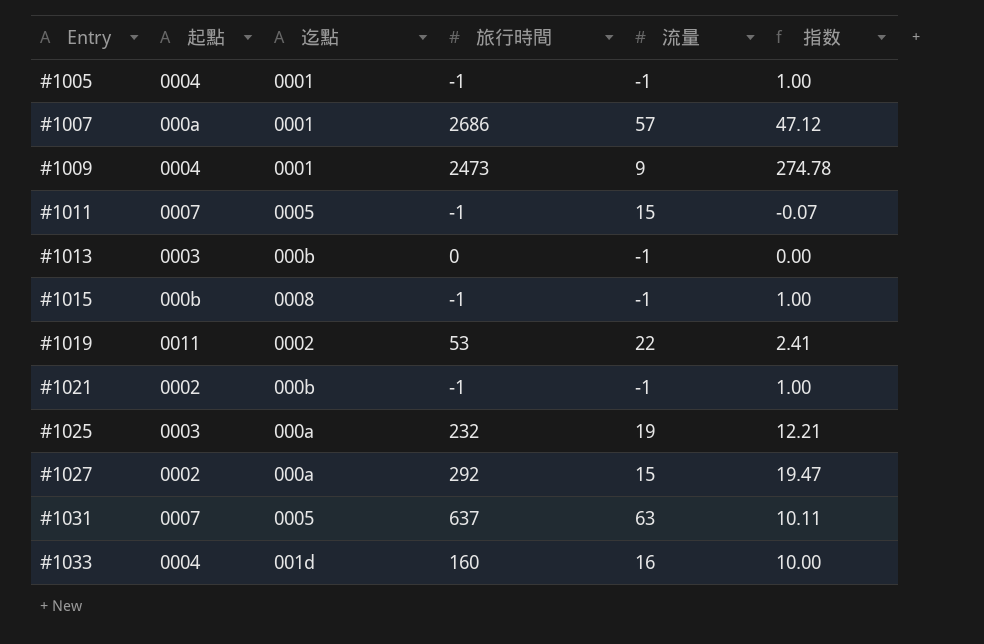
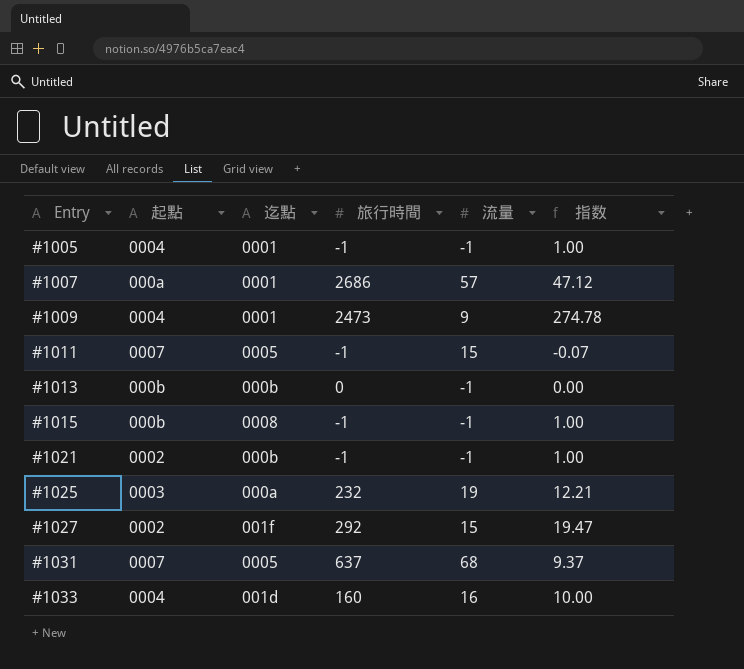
row #1019: 0011 | 0002 | 53 | 22 | 2.41 -> none
#1013 | 起點: 0003 -> 000b
#1027 | 迄點: 000a -> 001f
#1031 | 流量: 63 -> 68
#1031 | 指数: 10.11 -> 9.37

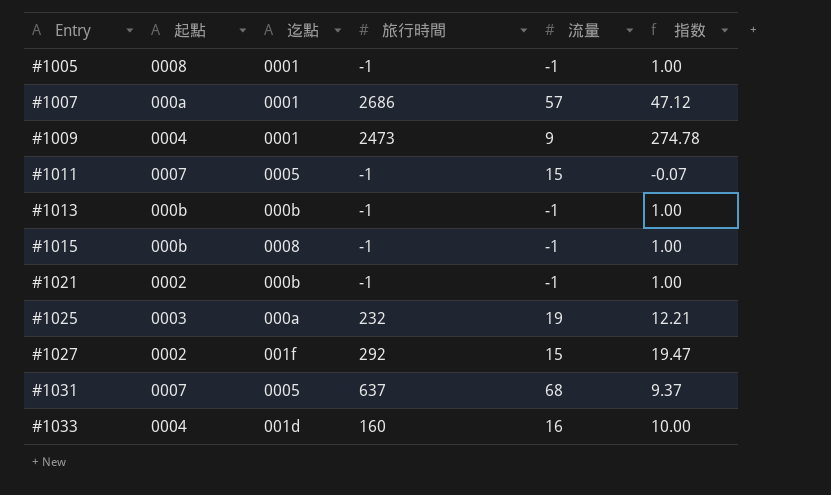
#1005 | 起點: 0004 -> 0008
#1013 | 旅行時間: 0 -> -1
#1013 | 指数: 0.00 -> 1.00

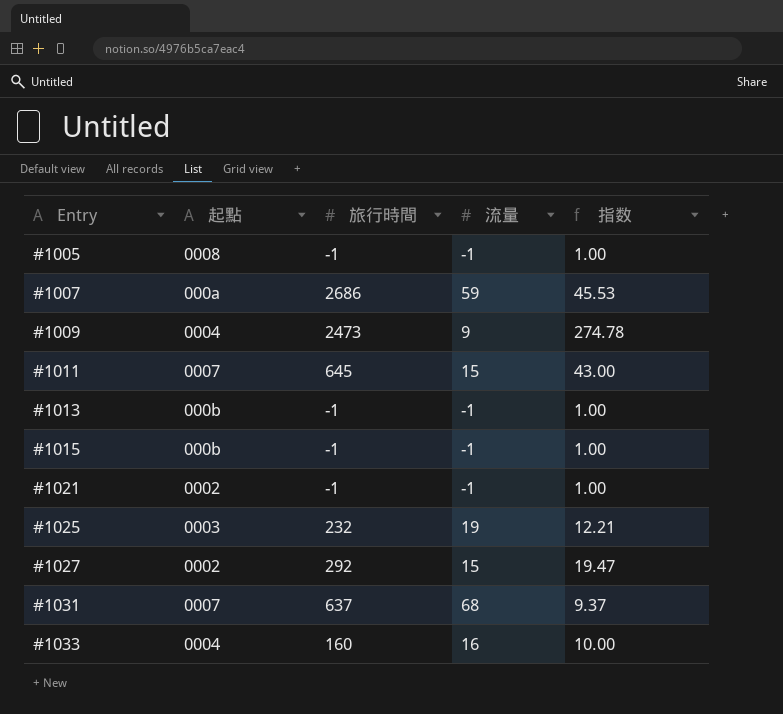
column 迄點 | position: 3 -> none
#1007 | 流量: 57 -> 59
#1007 | 指数: 47.12 -> 45.53
#1011 | 旅行時間: -1 -> 645
#1011 | 指数: -0.07 -> 43.00

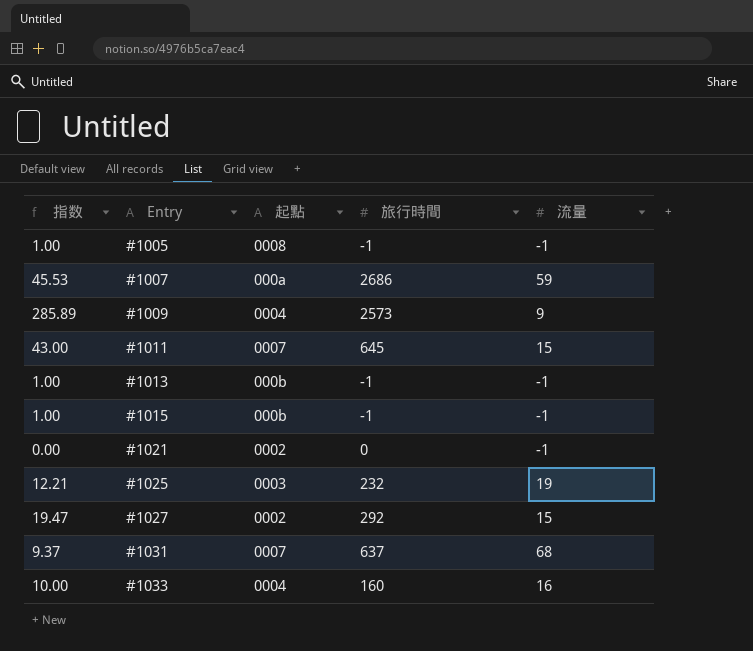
column 指数 | position: 5 -> 1
#1009 | 指数: 274.78 -> 285.89
#1009 | 旅行時間: 2473 -> 2573
#1021 | 指数: 1.00 -> 0.00
#1021 | 旅行時間: -1 -> 0

